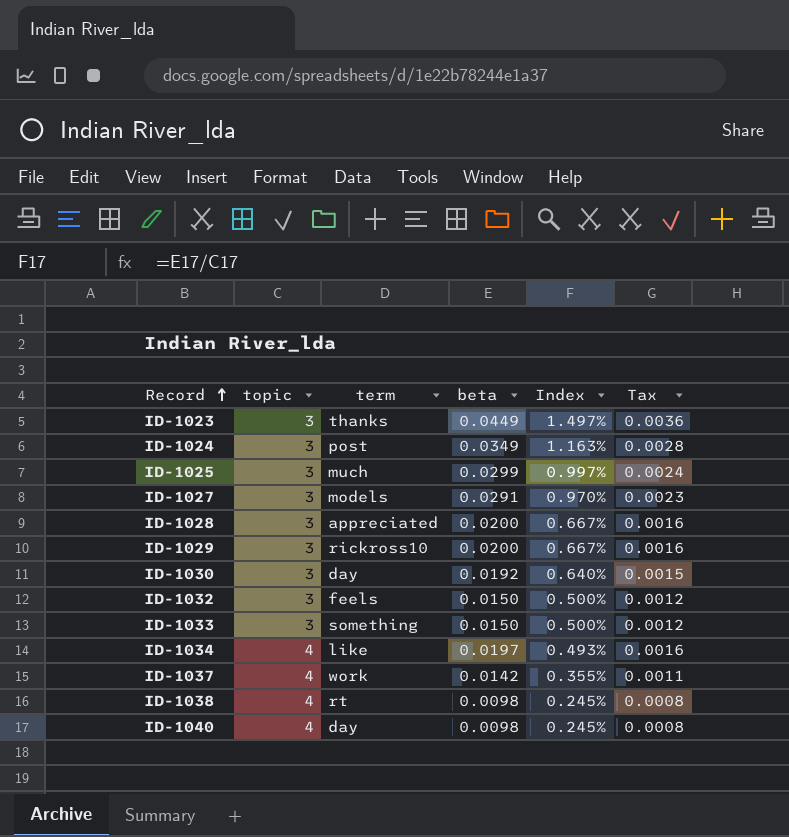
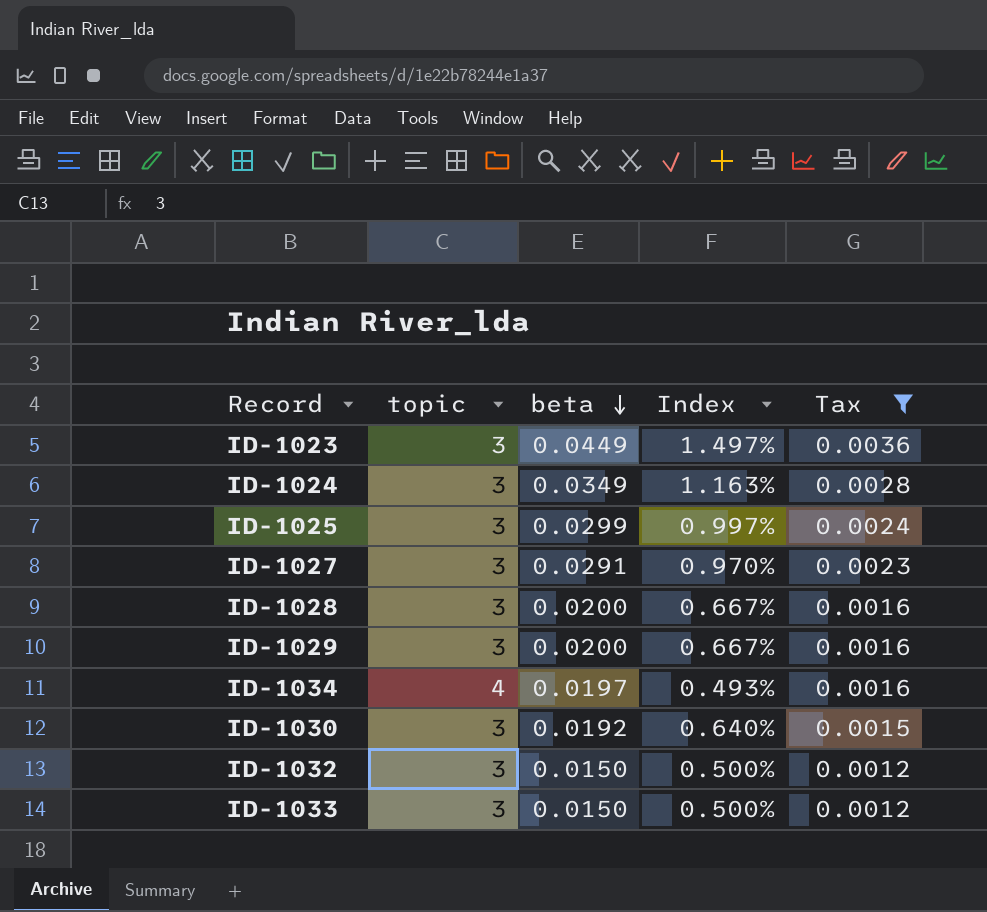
filter: none -> Tax >= 0.0012
row order: Record ascending -> beta descending
column term | position: 3 -> none

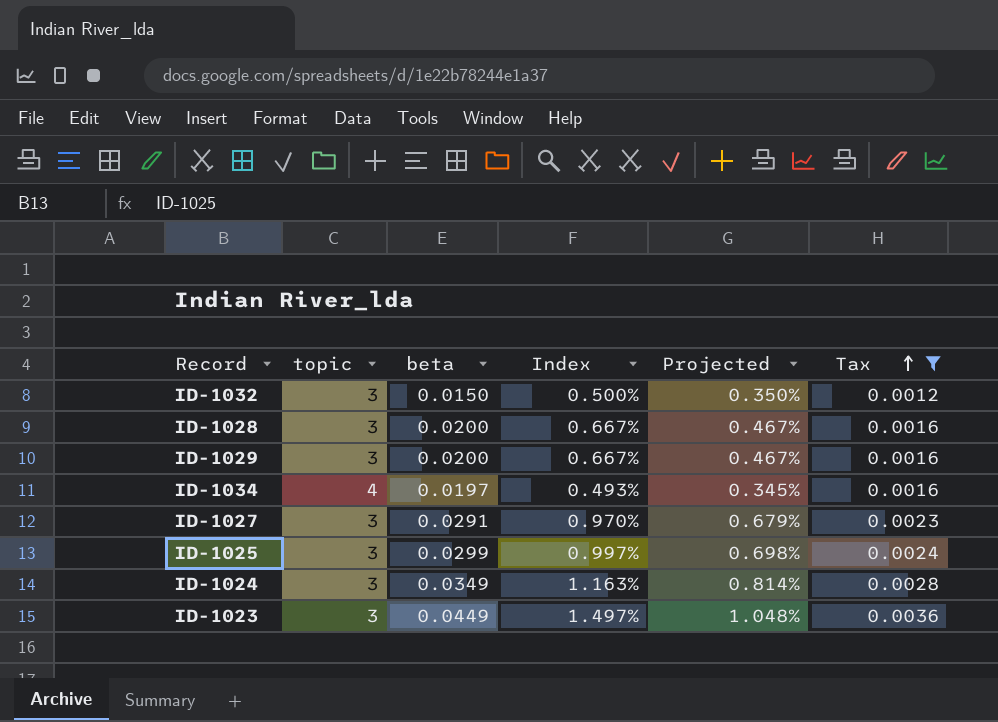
row order: beta descending -> Tax ascending
column Projected | formula: none -> [Index] * 0.7
row ID-1030: 3 | 0.0192 | 0.640% | 0.0015 -> none
row ID-1033: 3 | 0.0150 | 0.500% | 0.0012 -> none

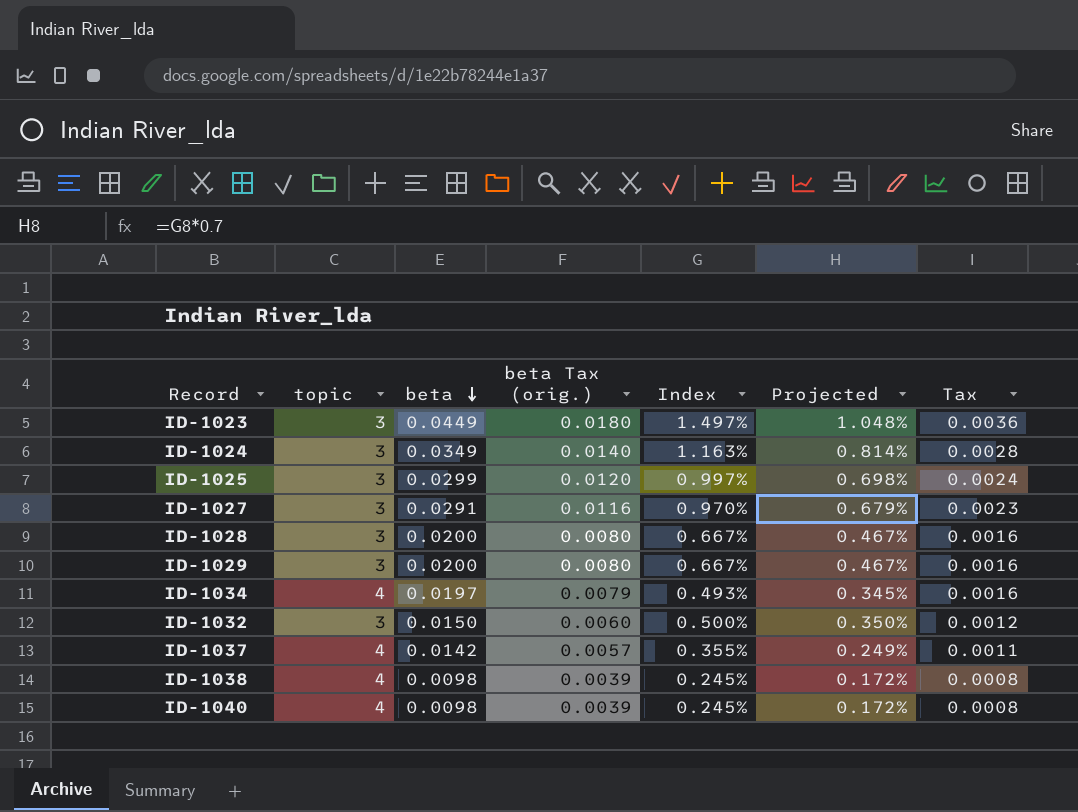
filter: Tax >= 0.0012 -> none
row order: Tax ascending -> beta descending
column beta Tax (orig.) | formula: none -> [beta] * 0.4

